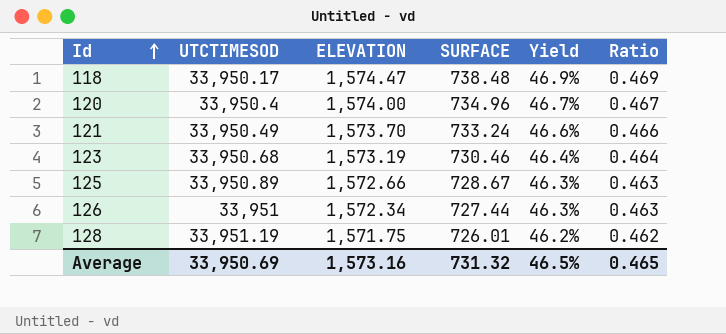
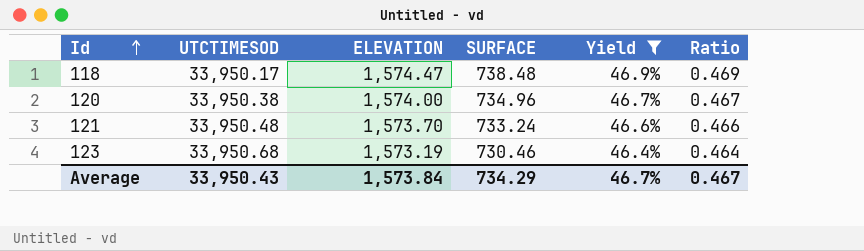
filter: none -> Yield >= 46.4%
120 | UTCTIMESOD: 33,950.4 -> 33,950.38
121 | UTCTIMESOD: 33,950.49 -> 33,950.48
Average | UTCTIMESOD: 33,950.69 -> 33,950.43
Average | ELEVATION: 1,573.16 -> 1,573.84
Average | SURFACE: 731.32 -> 734.29
Average | Yield: 46.5% -> 46.7%
Average | Ratio: 0.465 -> 0.467

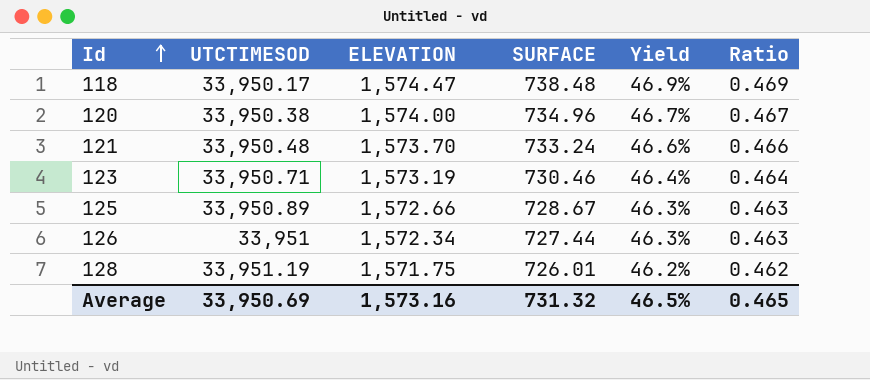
filter: Yield >= 46.4% -> none
123 | UTCTIMESOD: 33,950.68 -> 33,950.71
Average | UTCTIMESOD: 33,950.43 -> 33,950.69
Average | ELEVATION: 1,573.84 -> 1,573.16
Average | SURFACE: 734.29 -> 731.32
Average | Yield: 46.7% -> 46.5%
Average | Ratio: 0.467 -> 0.465

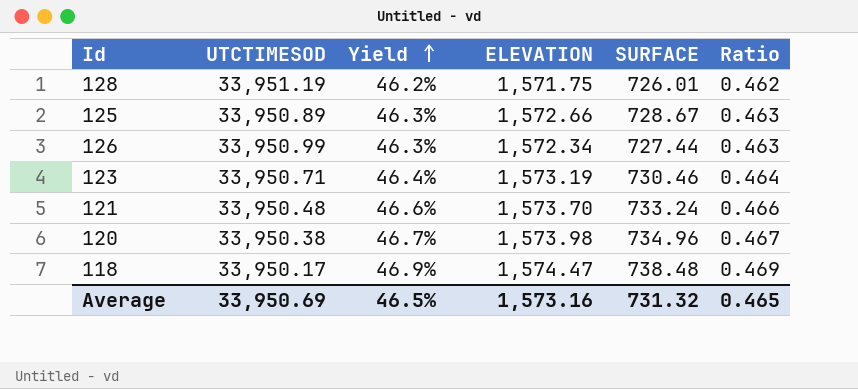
row order: Id ascending -> Yield ascending
column Yield | position: 5 -> 3
126 | UTCTIMESOD: 33,951 -> 33,950.99
120 | ELEVATION: 1,574.00 -> 1,573.98

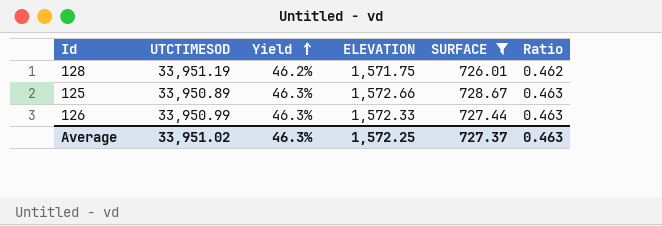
filter: none -> SURFACE <= 728.67
126 | ELEVATION: 1,572.34 -> 1,572.33
Average | UTCTIMESOD: 33,950.69 -> 33,951.02
Average | Yield: 46.5% -> 46.3%
Average | ELEVATION: 1,573.16 -> 1,572.25
Average | SURFACE: 731.32 -> 727.37
Average | Ratio: 0.465 -> 0.463

